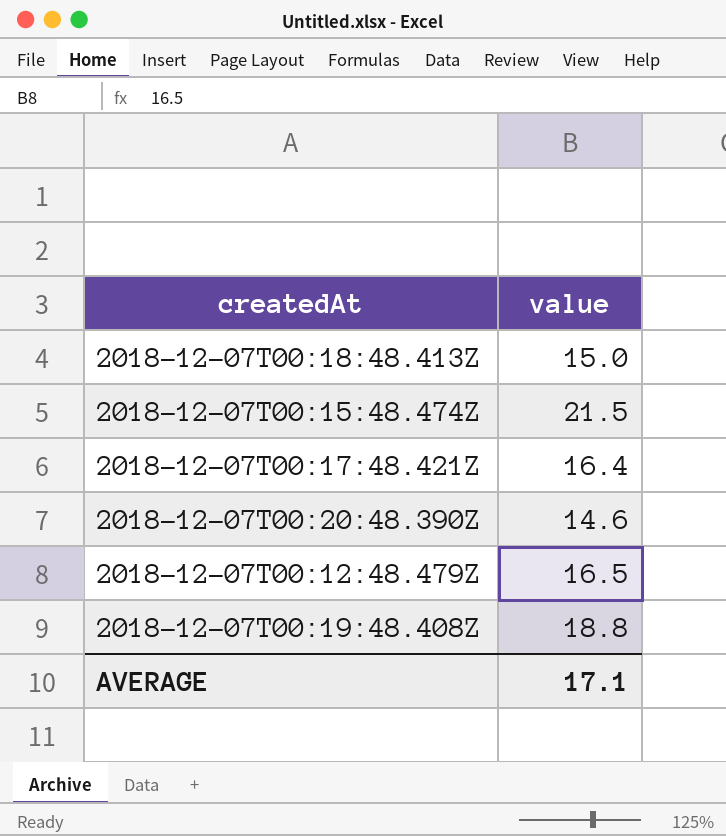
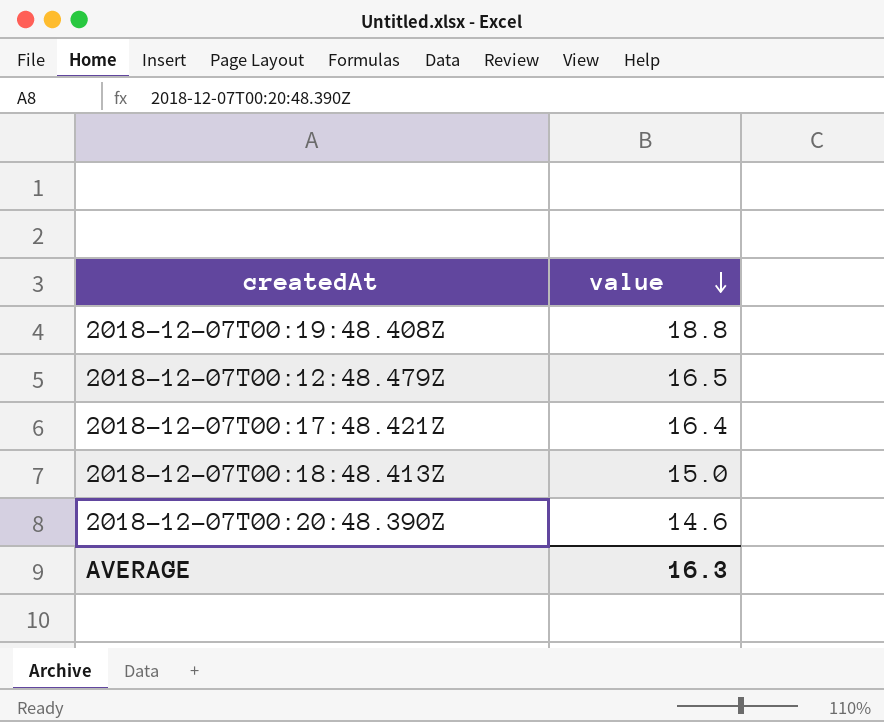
row order: none -> value descending
row 2018-12-07T00:15:48.474Z: 21.5 -> none
AVERAGE | value: 17.1 -> 16.3

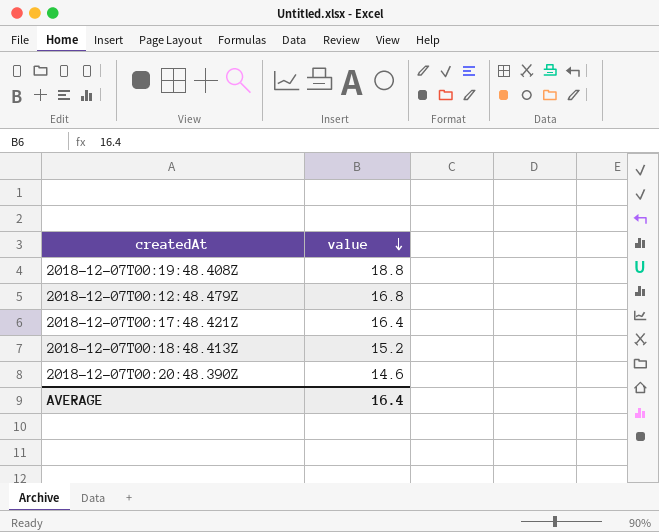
2018-12-07T00:12:48.479Z | value: 16.5 -> 16.8
2018-12-07T00:18:48.413Z | value: 15.0 -> 15.2
AVERAGE | value: 16.3 -> 16.4

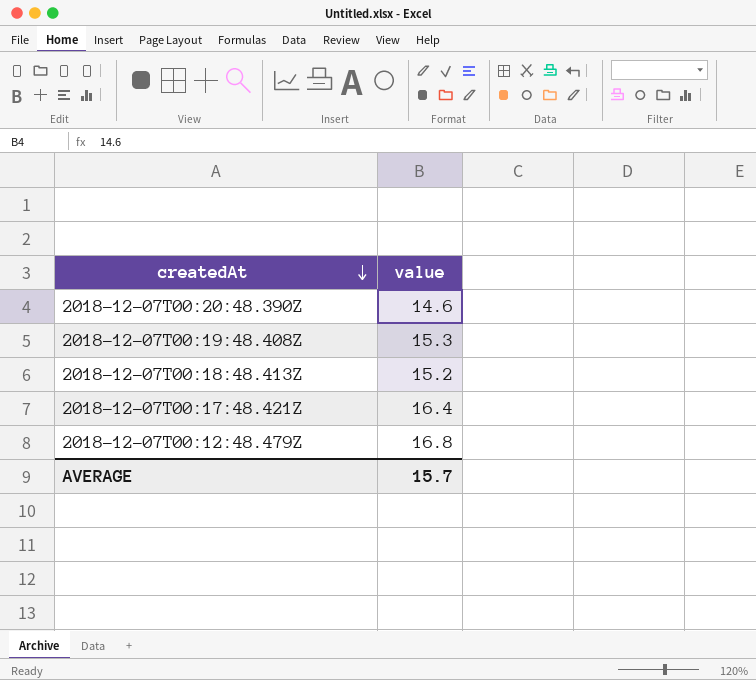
row order: value descending -> createdAt descending
2018-12-07T00:19:48.408Z | value: 18.8 -> 15.3
AVERAGE | value: 16.4 -> 15.7

